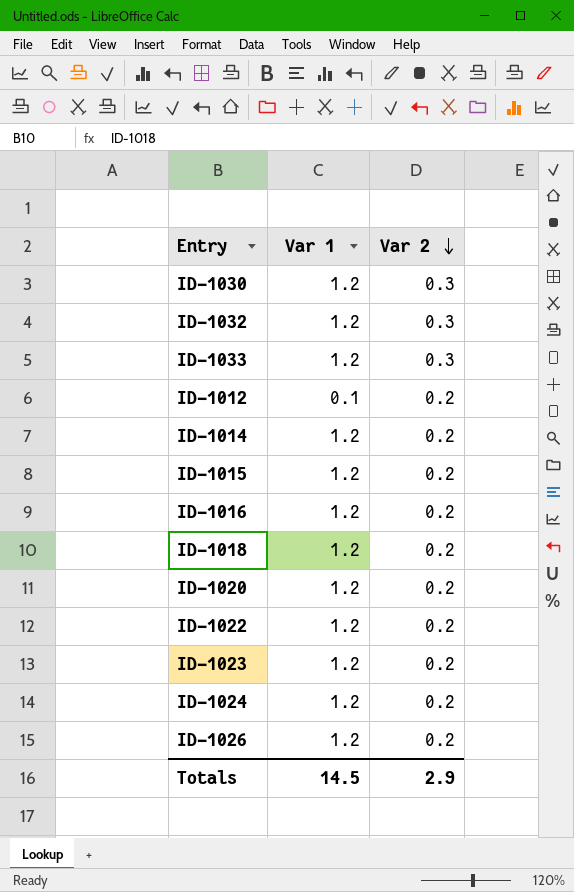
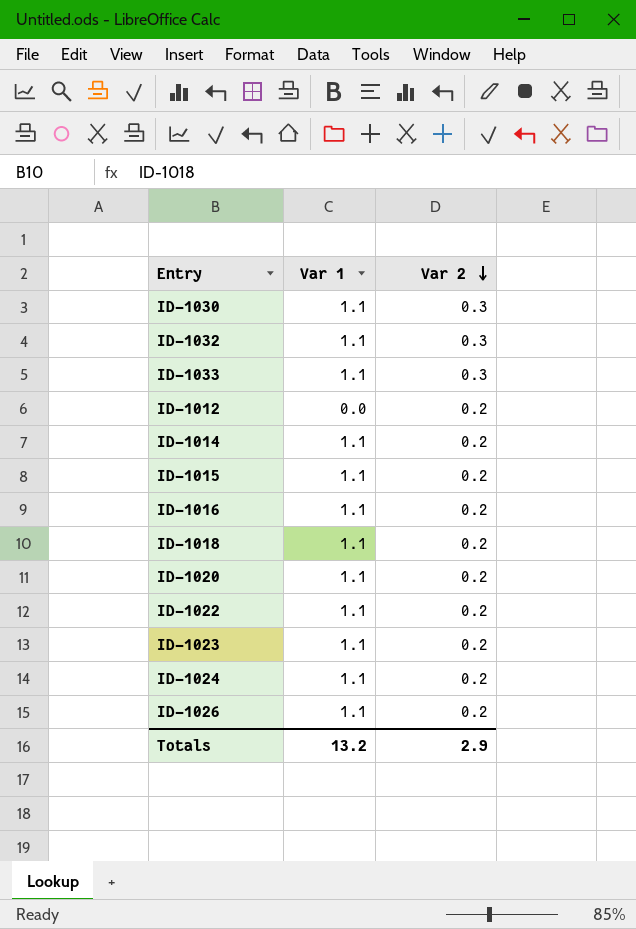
ID-1030 | Var 1: 1.2 -> 1.1
ID-1032 | Var 1: 1.2 -> 1.1
ID-1033 | Var 1: 1.2 -> 1.1
ID-1012 | Var 1: 0.1 -> 0.0
ID-1014 | Var 1: 1.2 -> 1.1
ID-1015 | Var 1: 1.2 -> 1.1
ID-1016 | Var 1: 1.2 -> 1.1
ID-1018 | Var 1: 1.2 -> 1.1
ID-1020 | Var 1: 1.2 -> 1.1
ID-1022 | Var 1: 1.2 -> 1.1
ID-1023 | Var 1: 1.2 -> 1.1
ID-1024 | Var 1: 1.2 -> 1.1
ID-1026 | Var 1: 1.2 -> 1.1
Totals | Var 1: 14.5 -> 13.2

